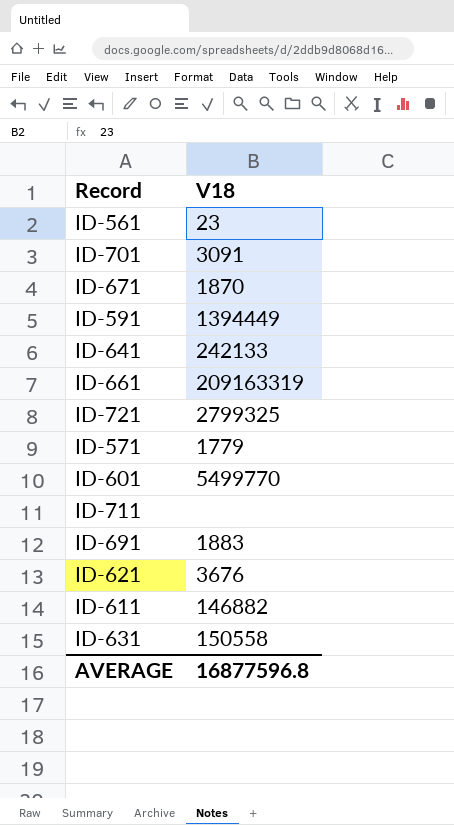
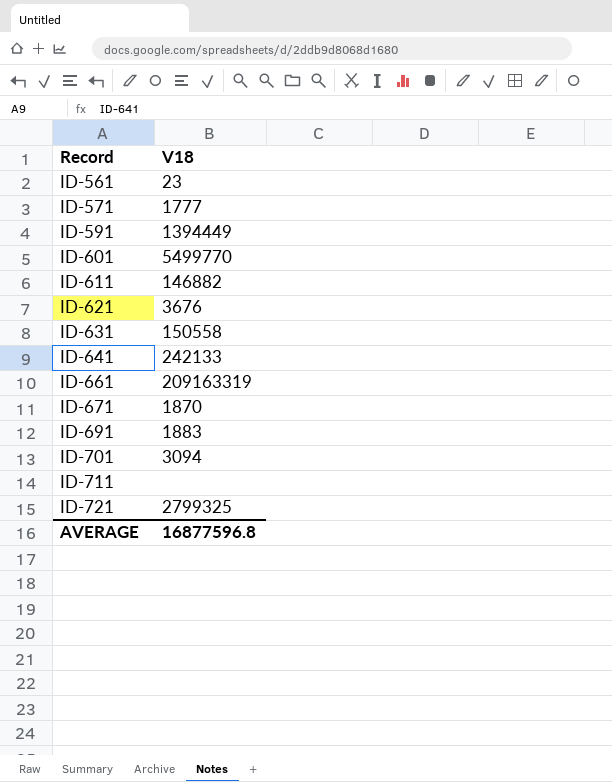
row order: none -> Record ascending
ID-571 | V18: 1779 -> 1777
ID-701 | V18: 3091 -> 3094

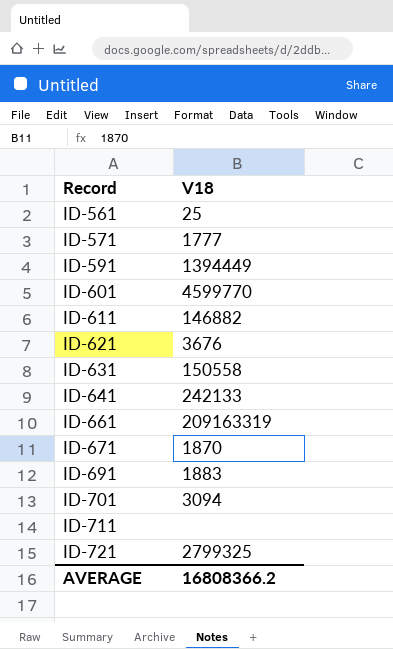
ID-561 | V18: 23 -> 25
ID-601 | V18: 5499770 -> 4599770
AVERAGE | V18: 16877596.8 -> 16808366.2

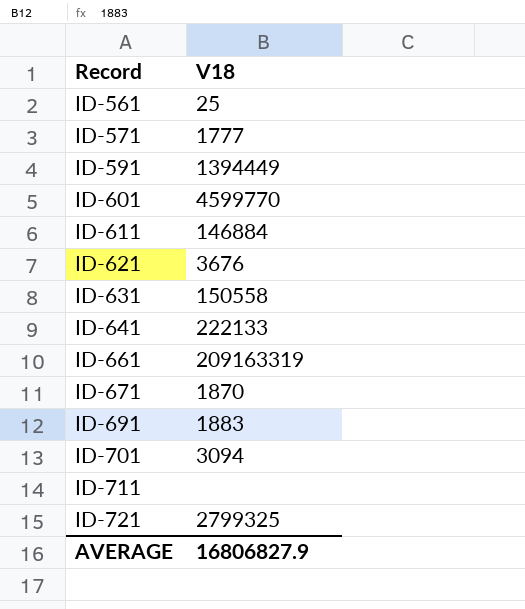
ID-611 | V18: 146882 -> 146884
ID-641 | V18: 242133 -> 222133
AVERAGE | V18: 16808366.2 -> 16806827.9

